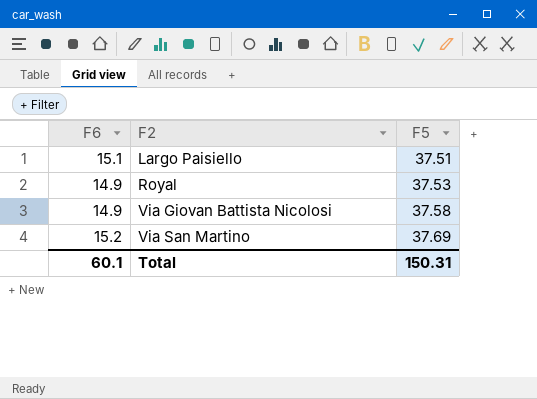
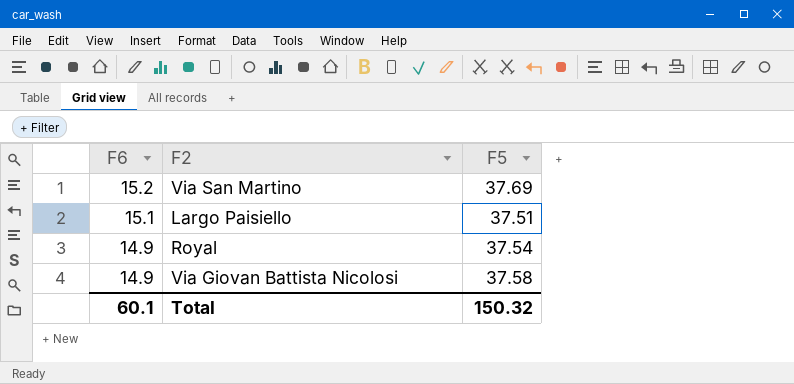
row order: F2 ascending -> F6 descending
Royal | F5: 37.53 -> 37.54
Total | F5: 150.31 -> 150.32

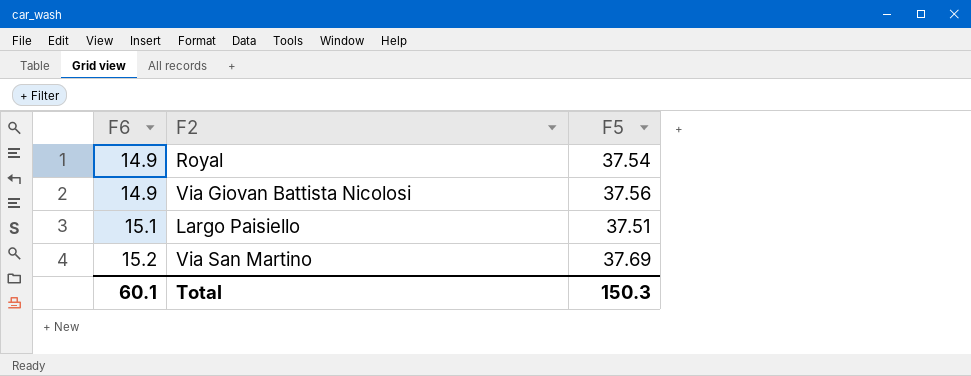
row order: F6 descending -> F6 ascending
Via Giovan Battista Nicolosi | F5: 37.58 -> 37.56
Total | F5: 150.32 -> 150.3

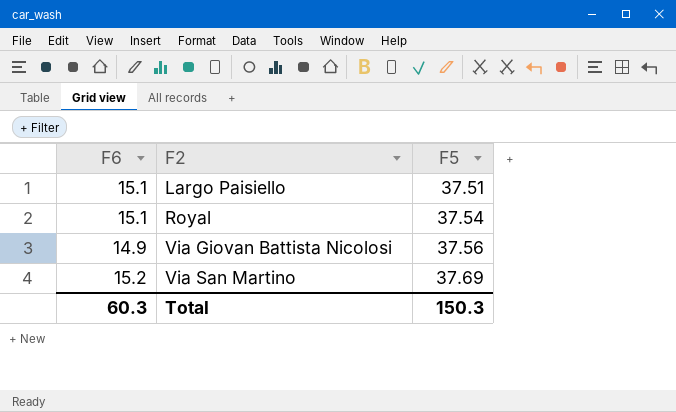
row order: F6 ascending -> F2 ascending
Royal | F6: 14.9 -> 15.1
Total | F6: 60.1 -> 60.3

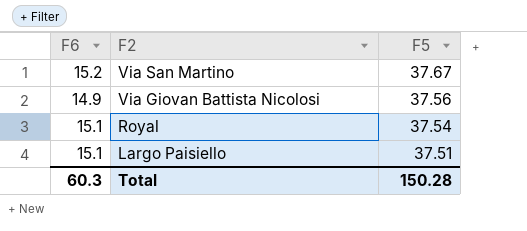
row order: F2 ascending -> F2 descending
Via San Martino | F5: 37.69 -> 37.67
Total | F5: 150.3 -> 150.28

